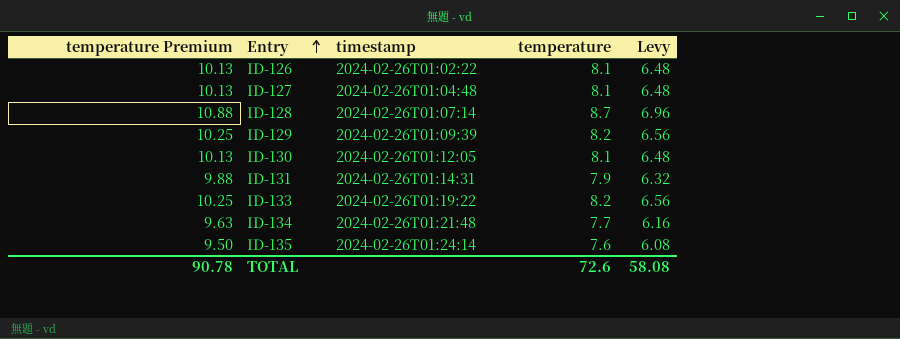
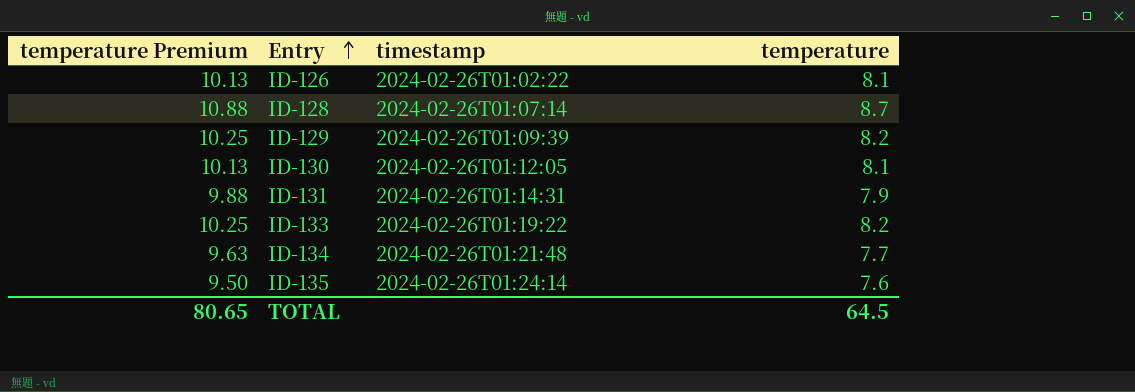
column Levy | formula: [temperature] * 0.8 -> none
row ID-127: 10.13 | 2024-02-26T01:04:48 | 8.1 | 6.48 -> none
TOTAL | temperature Premium: 90.78 -> 80.65
TOTAL | temperature: 72.6 -> 64.5

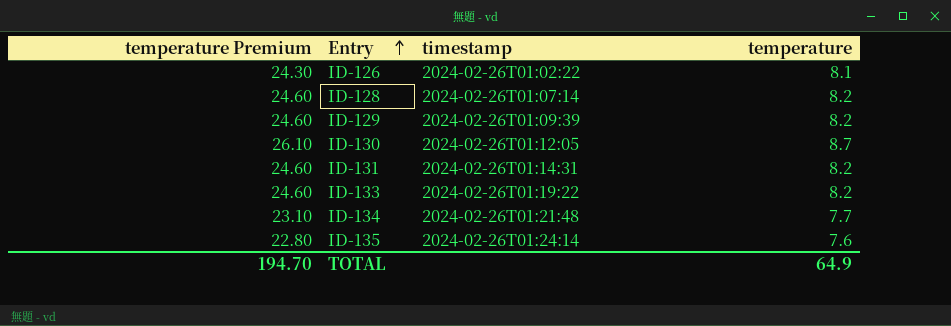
column temperature Premium | formula: [temperature] * 1.25 -> [temperature] * 3
ID-128 | temperature: 8.7 -> 8.2
ID-130 | temperature: 8.1 -> 8.7
ID-131 | temperature: 7.9 -> 8.2
TOTAL | temperature Premium: 80.65 -> 194.70
TOTAL | temperature: 64.5 -> 64.9

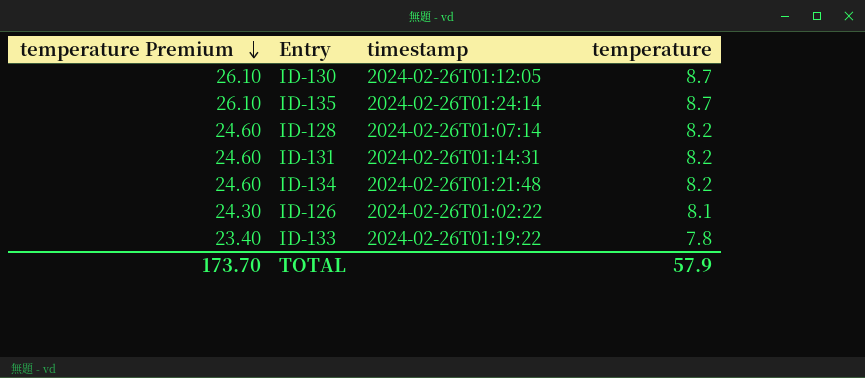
row order: Entry ascending -> temperature Premium descending
row ID-129: 24.60 | 2024-02-26T01:09:39 | 8.2 -> none
ID-135 | temperature Premium: 22.80 -> 26.10
ID-135 | temperature: 7.6 -> 8.7
ID-134 | temperature Premium: 23.10 -> 24.60
ID-134 | temperature: 7.7 -> 8.2
ID-133 | temperature Premium: 24.60 -> 23.40
ID-133 | temperature: 8.2 -> 7.8
TOTAL | temperature Premium: 194.70 -> 173.70
TOTAL | temperature: 64.9 -> 57.9

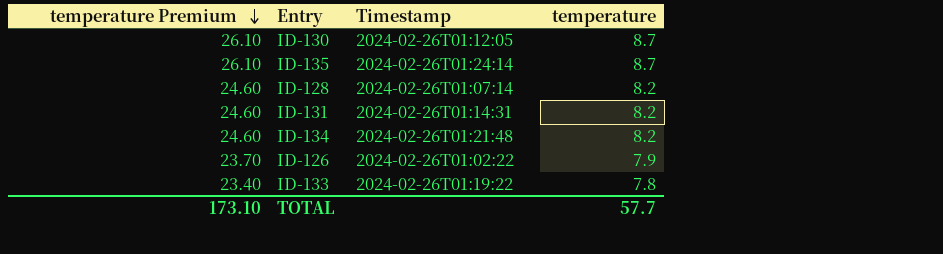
column name: timestamp -> Timestamp
ID-126 | temperature Premium: 24.30 -> 23.70
ID-126 | temperature: 8.1 -> 7.9
TOTAL | temperature Premium: 173.70 -> 173.10
TOTAL | temperature: 57.9 -> 57.7

